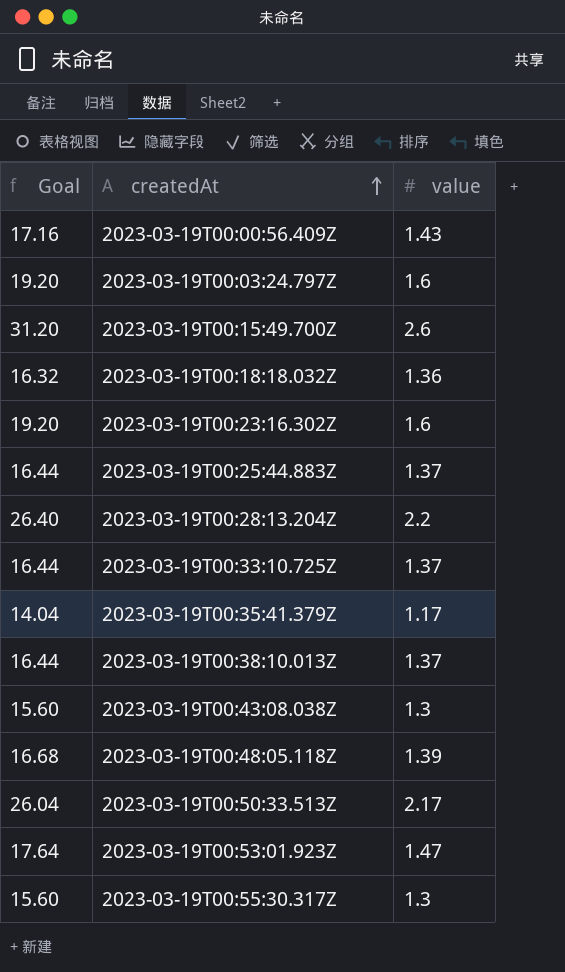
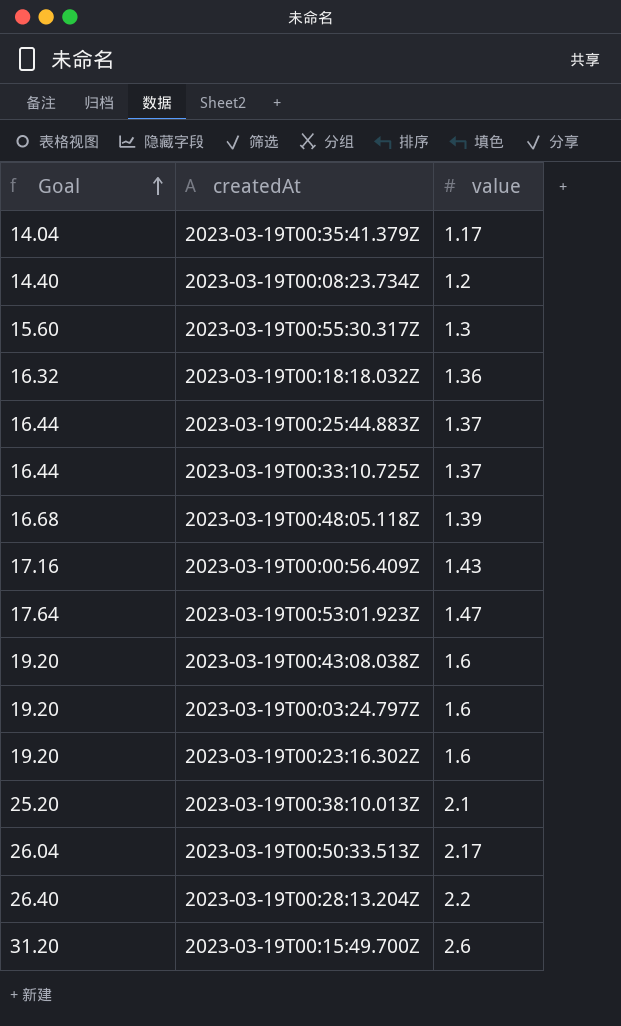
row order: createdAt ascending -> Goal ascending
row 2023-03-19T00:08:23.734Z: none -> 14.40 | 1.2
2023-03-19T00:43:08.038Z | Goal: 15.60 -> 19.20
2023-03-19T00:43:08.038Z | value: 1.3 -> 1.6
2023-03-19T00:38:10.013Z | Goal: 16.44 -> 25.20
2023-03-19T00:38:10.013Z | value: 1.37 -> 2.1

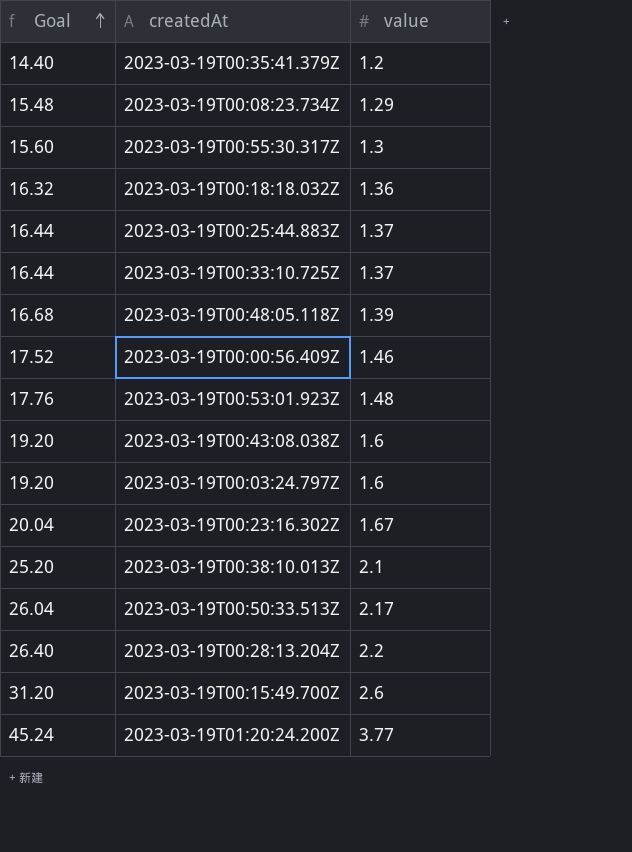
2023-03-19T00:35:41.379Z | Goal: 14.04 -> 14.40
2023-03-19T00:35:41.379Z | value: 1.17 -> 1.2
2023-03-19T00:08:23.734Z | Goal: 14.40 -> 15.48
2023-03-19T00:08:23.734Z | value: 1.2 -> 1.29
2023-03-19T00:00:56.409Z | Goal: 17.16 -> 17.52
2023-03-19T00:00:56.409Z | value: 1.43 -> 1.46
2023-03-19T00:53:01.923Z | Goal: 17.64 -> 17.76
2023-03-19T00:53:01.923Z | value: 1.47 -> 1.48
2023-03-19T00:23:16.302Z | Goal: 19.20 -> 20.04
2023-03-19T00:23:16.302Z | value: 1.6 -> 1.67
row 2023-03-19T01:20:24.200Z: none -> 45.24 | 3.77

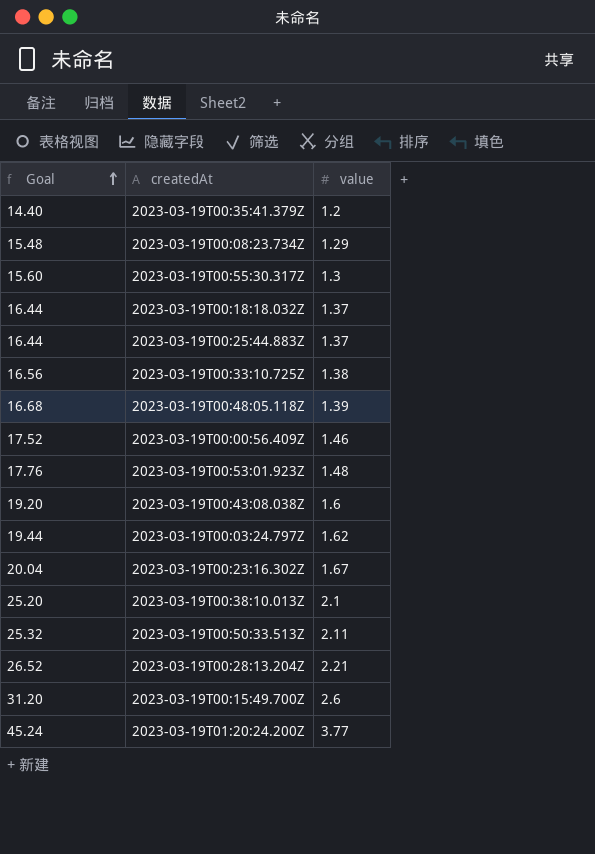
2023-03-19T00:18:18.032Z | Goal: 16.32 -> 16.44
2023-03-19T00:18:18.032Z | value: 1.36 -> 1.37
2023-03-19T00:33:10.725Z | Goal: 16.44 -> 16.56
2023-03-19T00:33:10.725Z | value: 1.37 -> 1.38
2023-03-19T00:03:24.797Z | Goal: 19.20 -> 19.44
2023-03-19T00:03:24.797Z | value: 1.6 -> 1.62
2023-03-19T00:50:33.513Z | Goal: 26.04 -> 25.32
2023-03-19T00:50:33.513Z | value: 2.17 -> 2.11
2023-03-19T00:28:13.204Z | Goal: 26.40 -> 26.52
2023-03-19T00:28:13.204Z | value: 2.2 -> 2.21

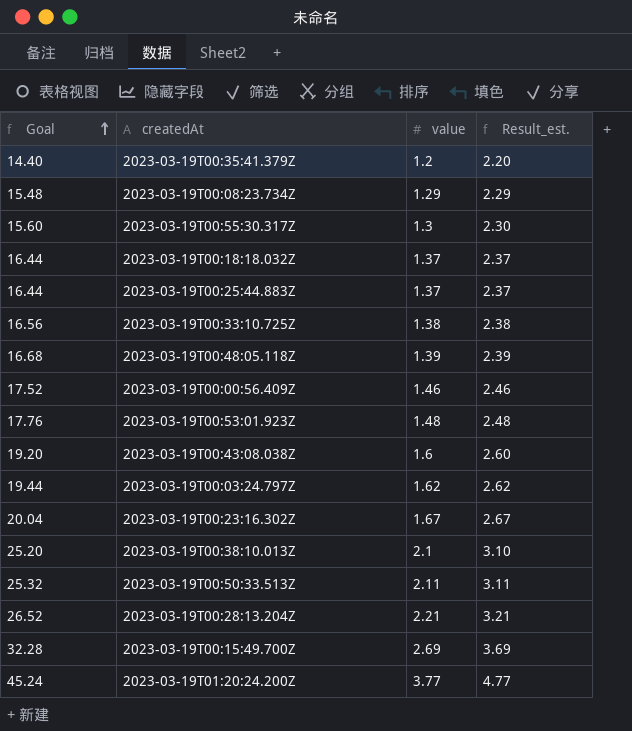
column Result_est. | formula: none -> [value] + 1
2023-03-19T00:15:49.700Z | Goal: 31.20 -> 32.28
2023-03-19T00:15:49.700Z | value: 2.6 -> 2.69

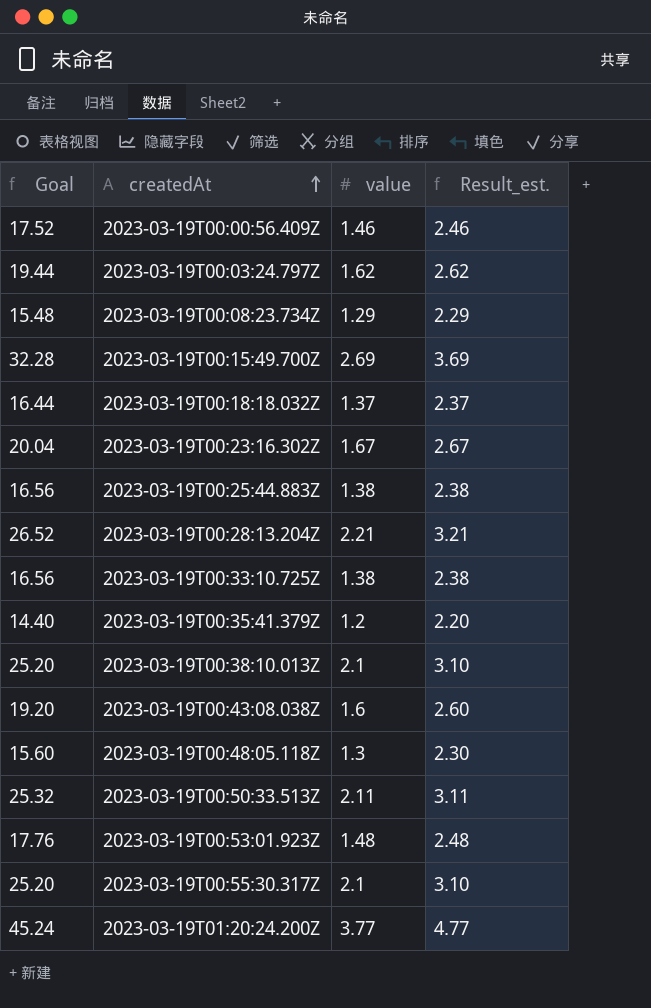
row order: Goal ascending -> createdAt ascending
2023-03-19T00:25:44.883Z | Goal: 16.44 -> 16.56
2023-03-19T00:25:44.883Z | value: 1.37 -> 1.38
2023-03-19T00:25:44.883Z | Result_est.: 2.37 -> 2.38
2023-03-19T00:48:05.118Z | Goal: 16.68 -> 15.60
2023-03-19T00:48:05.118Z | value: 1.39 -> 1.3
2023-03-19T00:48:05.118Z | Result_est.: 2.39 -> 2.30
2023-03-19T00:55:30.317Z | Goal: 15.60 -> 25.20
2023-03-19T00:55:30.317Z | value: 1.3 -> 2.1
2023-03-19T00:55:30.317Z | Result_est.: 2.30 -> 3.10

